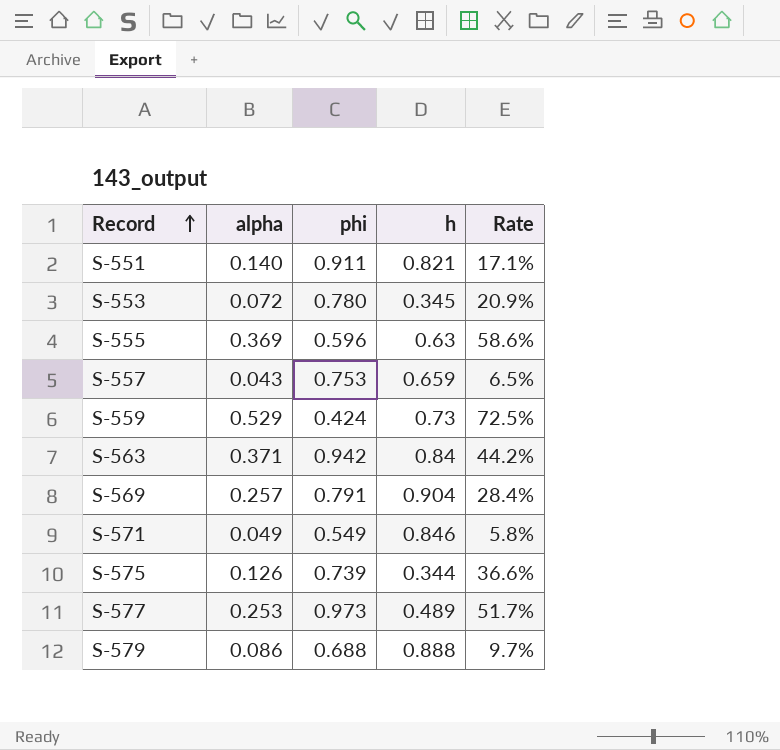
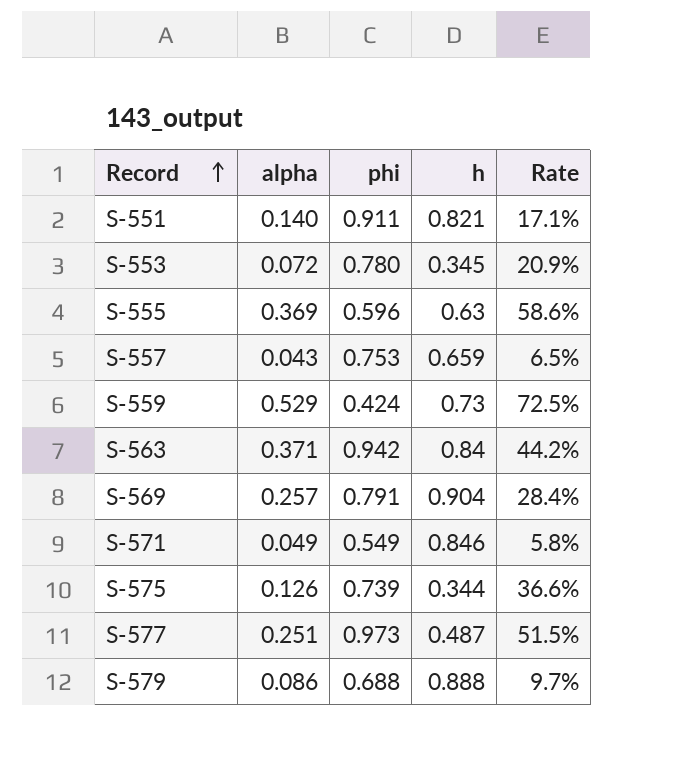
S-577 | alpha: 0.253 -> 0.251
S-577 | h: 0.489 -> 0.487
S-577 | Rate: 51.7% -> 51.5%

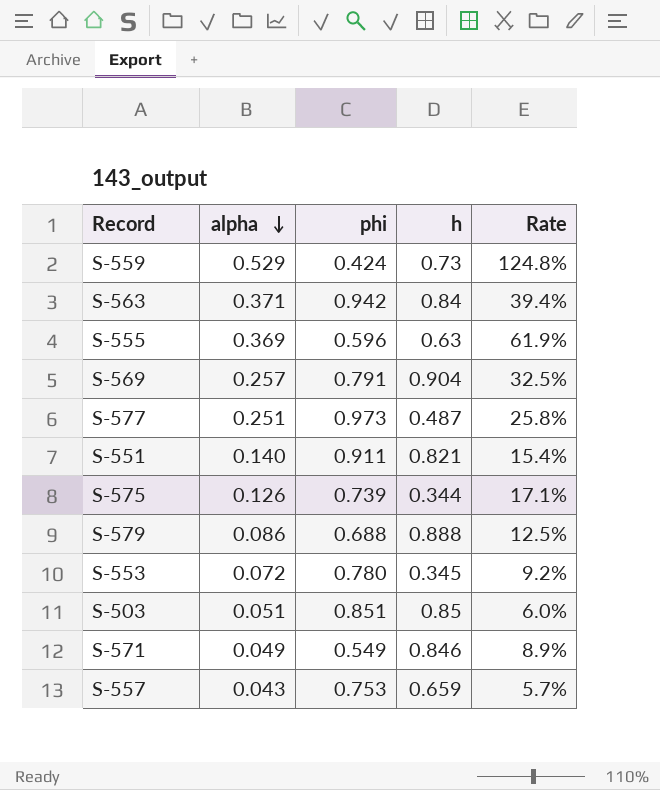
row order: Record ascending -> alpha descending
column Rate | formula: [alpha] / [h] -> [alpha] / [phi]
row S-503: none -> 0.051 | 0.851 | 0.85 | 6.0%

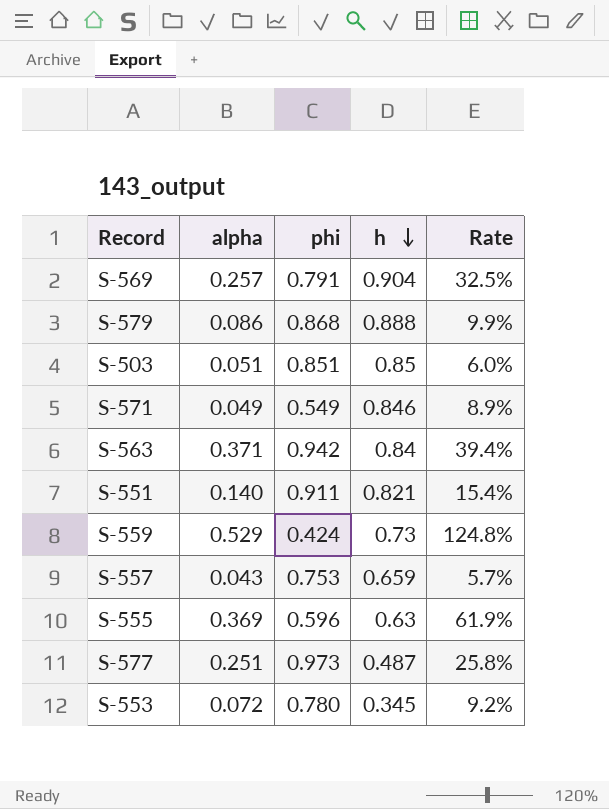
row order: alpha descending -> h descending
row S-575: 0.126 | 0.739 | 0.344 | 17.1% -> none
S-579 | phi: 0.688 -> 0.868
S-579 | Rate: 12.5% -> 9.9%

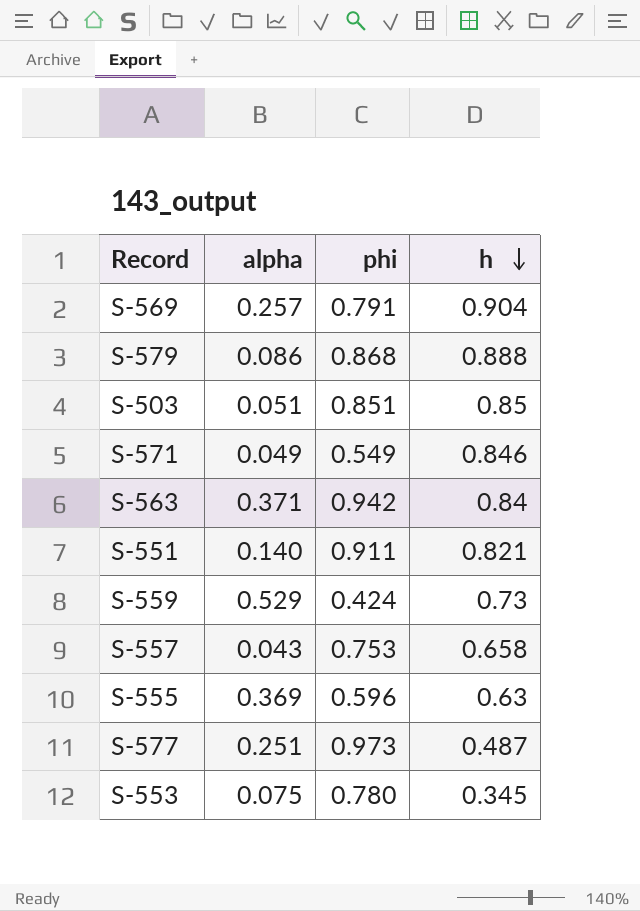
column Rate | formula: [alpha] / [phi] -> none
S-557 | h: 0.659 -> 0.658
S-553 | alpha: 0.072 -> 0.075

